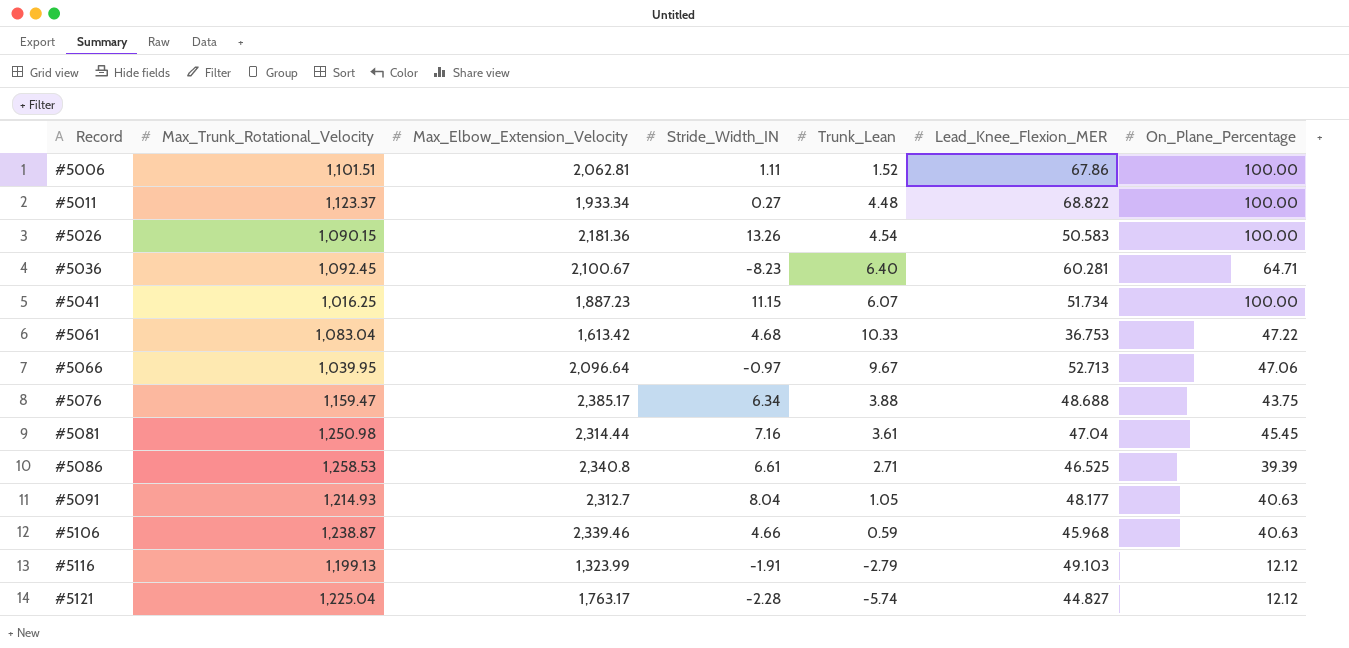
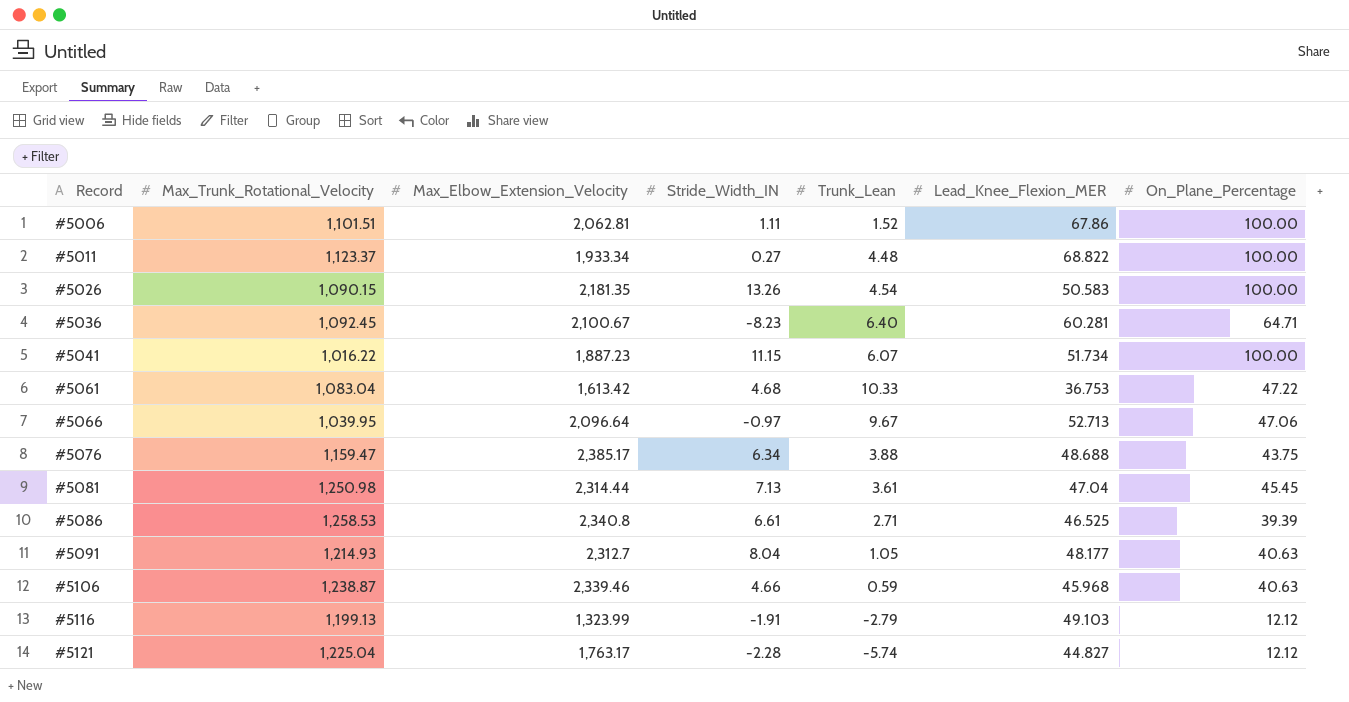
#5026 | Max_Elbow_Extension_Velocity: 2,181.36 -> 2,181.35
#5041 | Max_Trunk_Rotational_Velocity: 1,016.25 -> 1,016.22
#5081 | Stride_Width_IN: 7.16 -> 7.13

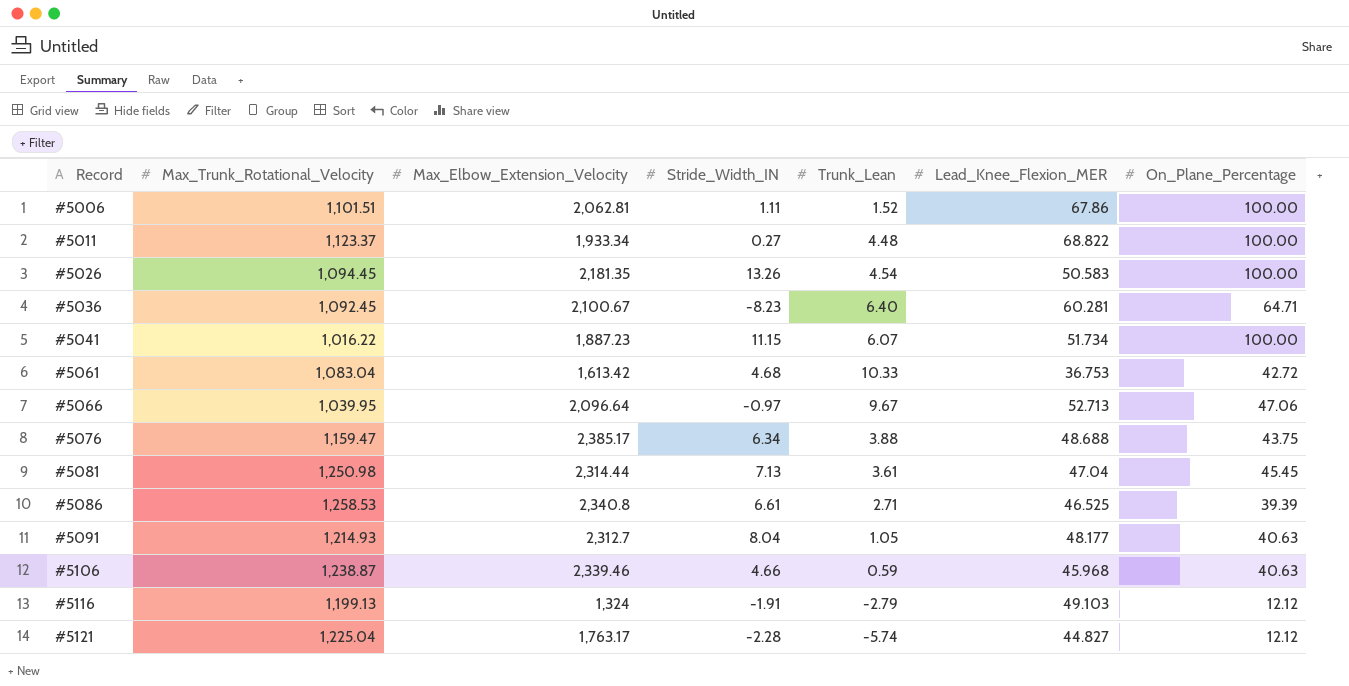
#5026 | Max_Trunk_Rotational_Velocity: 1,090.15 -> 1,094.45
#5061 | On_Plane_Percentage: 47.22 -> 42.72
#5116 | Max_Elbow_Extension_Velocity: 1,323.99 -> 1,324

